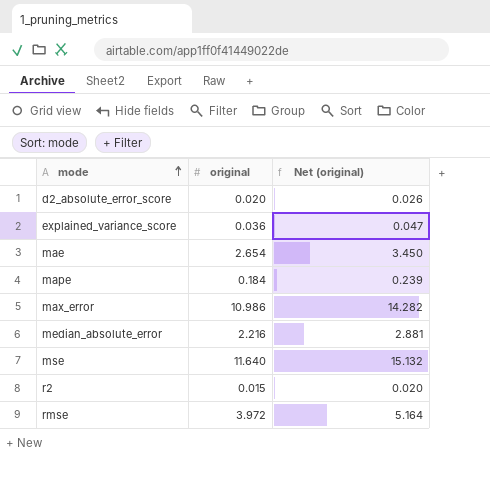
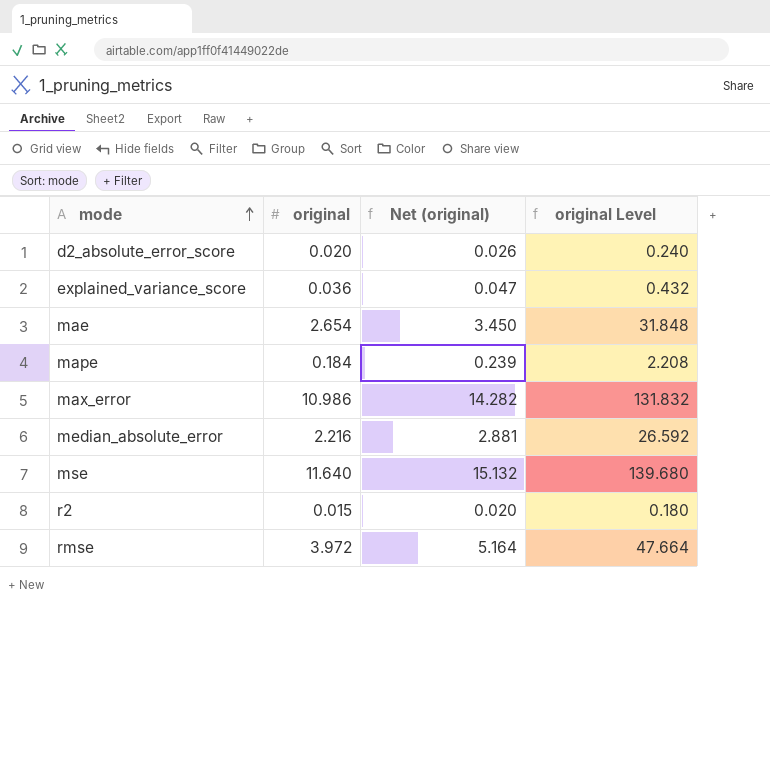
column original Level | formula: none -> [original] * 12

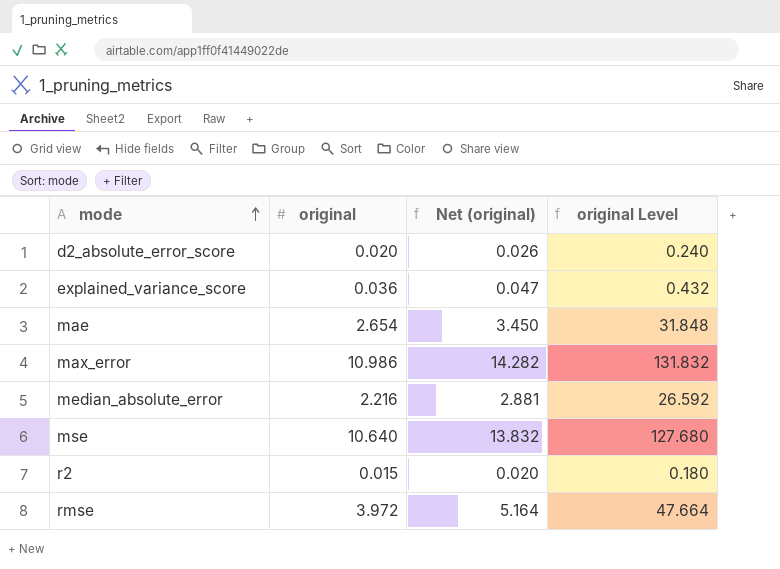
row mape: 0.184 | 0.239 | 2.208 -> none
mse | original: 11.640 -> 10.640
mse | Net (original): 15.132 -> 13.832
mse | original Level: 139.680 -> 127.680

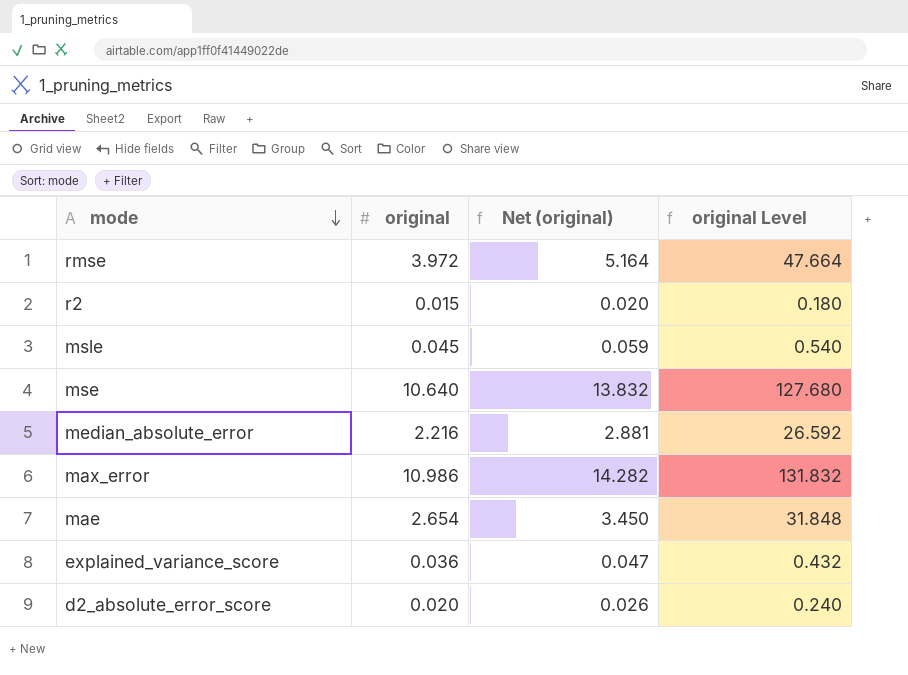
row order: mode ascending -> mode descending
row msle: none -> 0.045 | 0.059 | 0.540

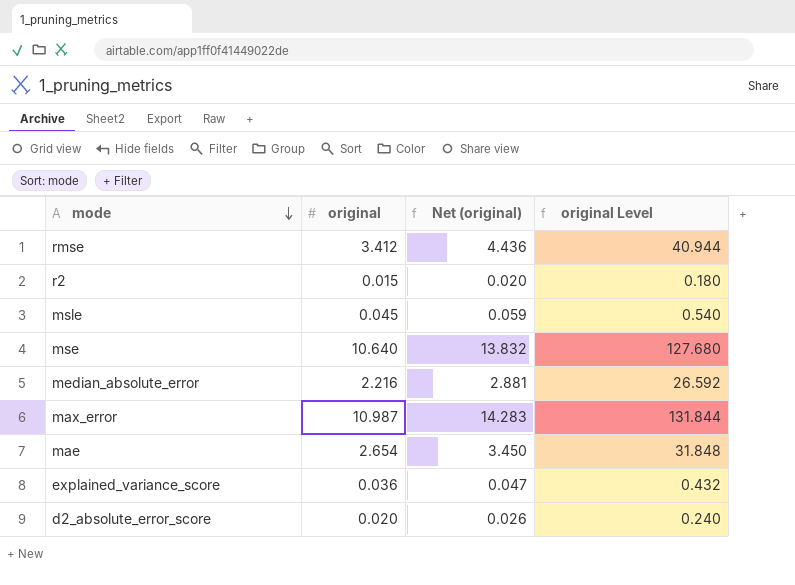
rmse | original: 3.972 -> 3.412
rmse | Net (original): 5.164 -> 4.436
rmse | original Level: 47.664 -> 40.944
max_error | original: 10.986 -> 10.987
max_error | Net (original): 14.282 -> 14.283
max_error | original Level: 131.832 -> 131.844

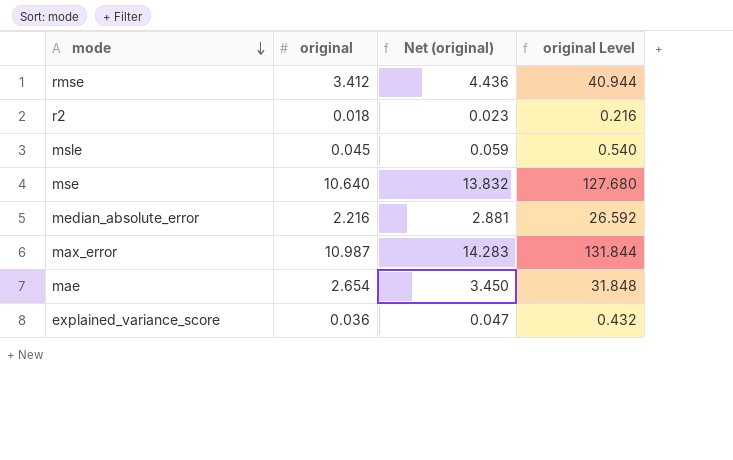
row d2_absolute_error_score: 0.020 | 0.026 | 0.240 -> none
r2 | original: 0.015 -> 0.018
r2 | Net (original): 0.020 -> 0.023
r2 | original Level: 0.180 -> 0.216

